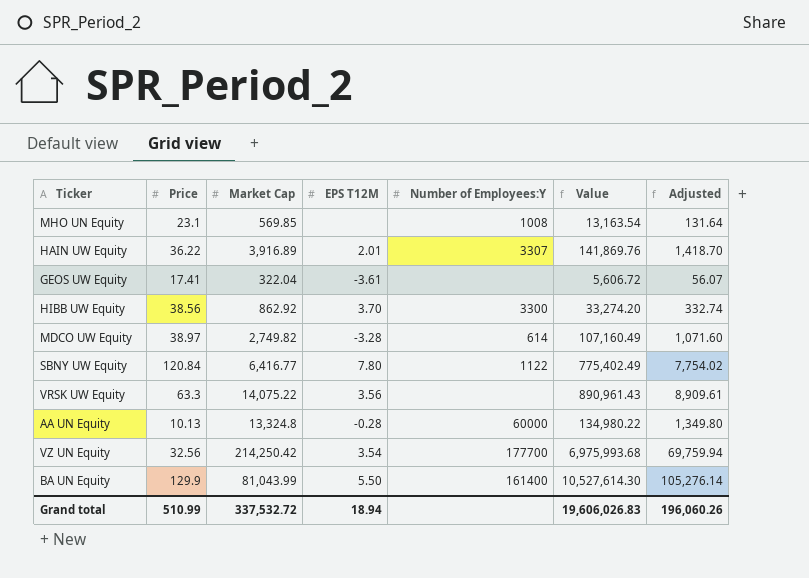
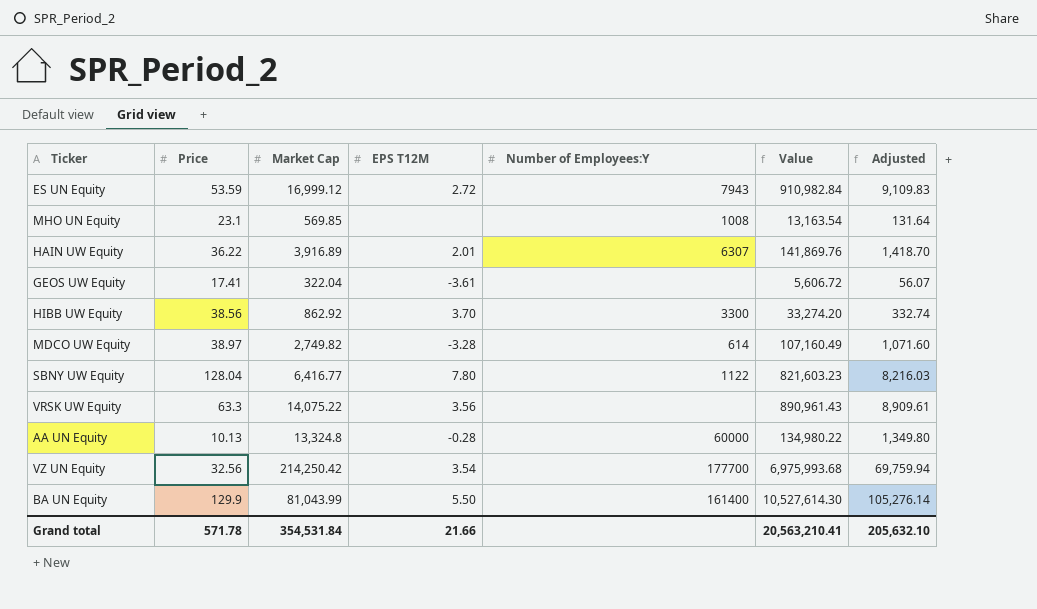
row ES UN Equity: none -> 53.59 | 16,999.12 | 2.72 | 7943 | 910,982.84 | 9,109.83
HAIN UW Equity | Number of Employees:Y: 3307 -> 6307
SBNY UW Equity | Price: 120.84 -> 128.04
SBNY UW Equity | Value: 775,402.49 -> 821,603.23
SBNY UW Equity | Adjusted: 7,754.02 -> 8,216.03
Grand total | Price: 510.99 -> 571.78
Grand total | Market Cap: 337,532.72 -> 354,531.84
Grand total | EPS T12M: 18.94 -> 21.66
Grand total | Value: 19,606,026.83 -> 20,563,210.41
Grand total | Adjusted: 196,060.26 -> 205,632.10

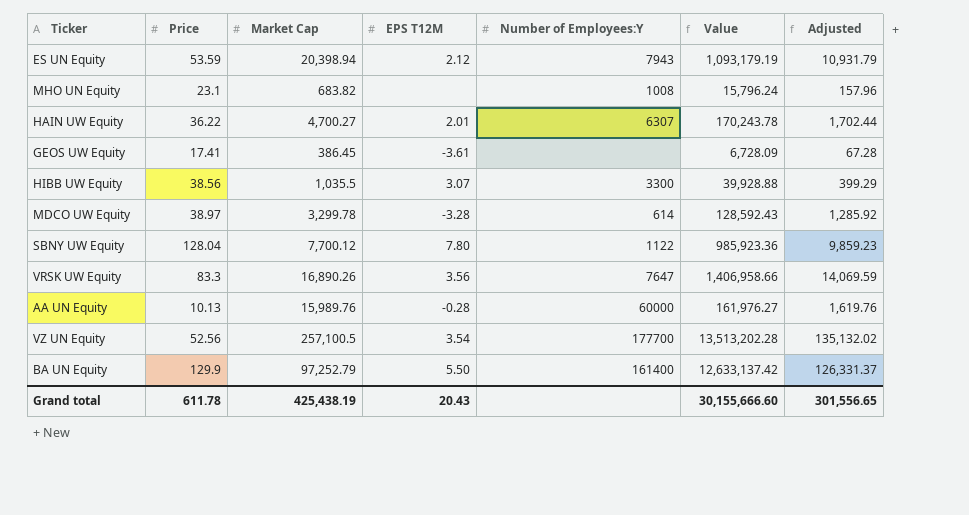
ES UN Equity | Market Cap: 16,999.12 -> 20,398.94
ES UN Equity | EPS T12M: 2.72 -> 2.12
ES UN Equity | Value: 910,982.84 -> 1,093,179.19
ES UN Equity | Adjusted: 9,109.83 -> 10,931.79
MHO UN Equity | Market Cap: 569.85 -> 683.82
MHO UN Equity | Value: 13,163.54 -> 15,796.24
MHO UN Equity | Adjusted: 131.64 -> 157.96
HAIN UW Equity | Market Cap: 3,916.89 -> 4,700.27
HAIN UW Equity | Value: 141,869.76 -> 170,243.78
HAIN UW Equity | Adjusted: 1,418.70 -> 1,702.44
GEOS UW Equity | Market Cap: 322.04 -> 386.45
GEOS UW Equity | Value: 5,606.72 -> 6,728.09
GEOS UW Equity | Adjusted: 56.07 -> 67.28
HIBB UW Equity | Market Cap: 862.92 -> 1,035.5
HIBB UW Equity | EPS T12M: 3.70 -> 3.07
HIBB UW Equity | Value: 33,274.20 -> 39,928.88
HIBB UW Equity | Adjusted: 332.74 -> 399.29
MDCO UW Equity | Market Cap: 2,749.82 -> 3,299.78
MDCO UW Equity | Value: 107,160.49 -> 128,592.43
MDCO UW Equity | Adjusted: 1,071.60 -> 1,285.92
SBNY UW Equity | Market Cap: 6,416.77 -> 7,700.12
SBNY UW Equity | Value: 821,603.23 -> 985,923.36
SBNY UW Equity | Adjusted: 8,216.03 -> 9,859.23
VRSK UW Equity | Price: 63.3 -> 83.3
VRSK UW Equity | Market Cap: 14,075.22 -> 16,890.26
VRSK UW Equity | Number of Employees:Y: none -> 7647
VRSK UW Equity | Value: 890,961.43 -> 1,406,958.66
VRSK UW Equity | Adjusted: 8,909.61 -> 14,069.59
AA UN Equity | Market Cap: 13,324.8 -> 15,989.76
AA UN Equity | Value: 134,980.22 -> 161,976.27
AA UN Equity | Adjusted: 1,349.80 -> 1,619.76
VZ UN Equity | Price: 32.56 -> 52.56
VZ UN Equity | Market Cap: 214,250.42 -> 257,100.5
VZ UN Equity | Value: 6,975,993.68 -> 13,513,202.28
VZ UN Equity | Adjusted: 69,759.94 -> 135,132.02
BA UN Equity | Market Cap: 81,043.99 -> 97,252.79
BA UN Equity | Value: 10,527,614.30 -> 12,633,137.42
BA UN Equity | Adjusted: 105,276.14 -> 126,331.37
Grand total | Price: 571.78 -> 611.78
Grand total | Market Cap: 354,531.84 -> 425,438.19
Grand total | EPS T12M: 21.66 -> 20.43
Grand total | Value: 20,563,210.41 -> 30,155,666.60
Grand total | Adjusted: 205,632.10 -> 301,556.65

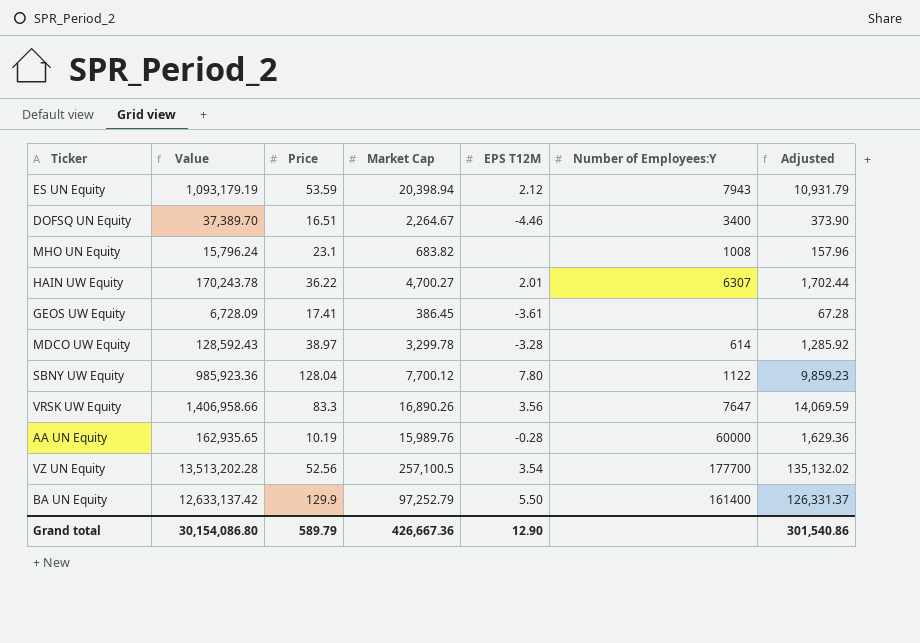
column Value | position: 6 -> 2
row HIBB UW Equity: 38.56 | 1,035.5 | 3.07 | 3300 | 39,928.88 | 399.29 -> none
row DOFSQ UN Equity: none -> 37,389.70 | 16.51 | 2,264.67 | -4.46 | 3400 | 373.90
AA UN Equity | Value: 161,976.27 -> 162,935.65
AA UN Equity | Price: 10.13 -> 10.19
AA UN Equity | Adjusted: 1,619.76 -> 1,629.36
Grand total | Value: 30,155,666.60 -> 30,154,086.80
Grand total | Price: 611.78 -> 589.79
Grand total | Market Cap: 425,438.19 -> 426,667.36
Grand total | EPS T12M: 20.43 -> 12.90
Grand total | Adjusted: 301,556.65 -> 301,540.86

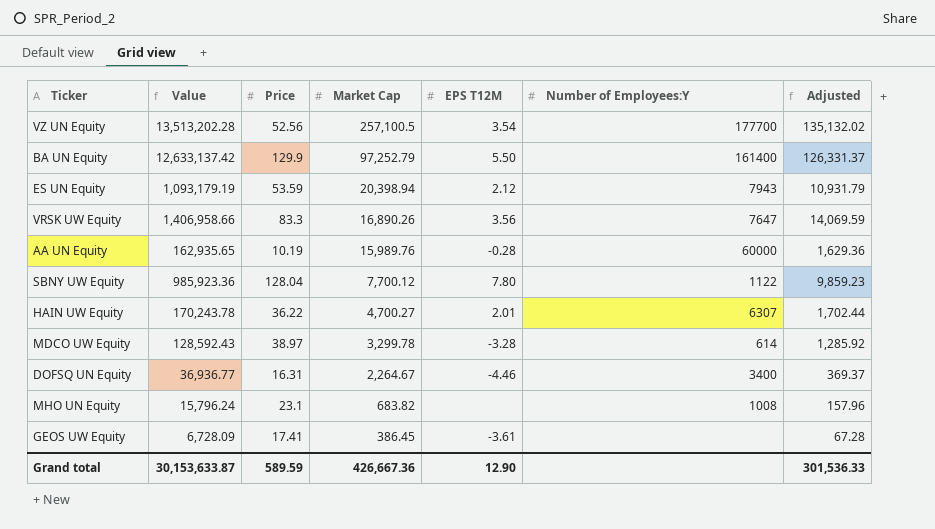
row order: none -> Market Cap descending
DOFSQ UN Equity | Value: 37,389.70 -> 36,936.77
DOFSQ UN Equity | Price: 16.51 -> 16.31
DOFSQ UN Equity | Adjusted: 373.90 -> 369.37
Grand total | Value: 30,154,086.80 -> 30,153,633.87
Grand total | Price: 589.79 -> 589.59
Grand total | Adjusted: 301,540.86 -> 301,536.33

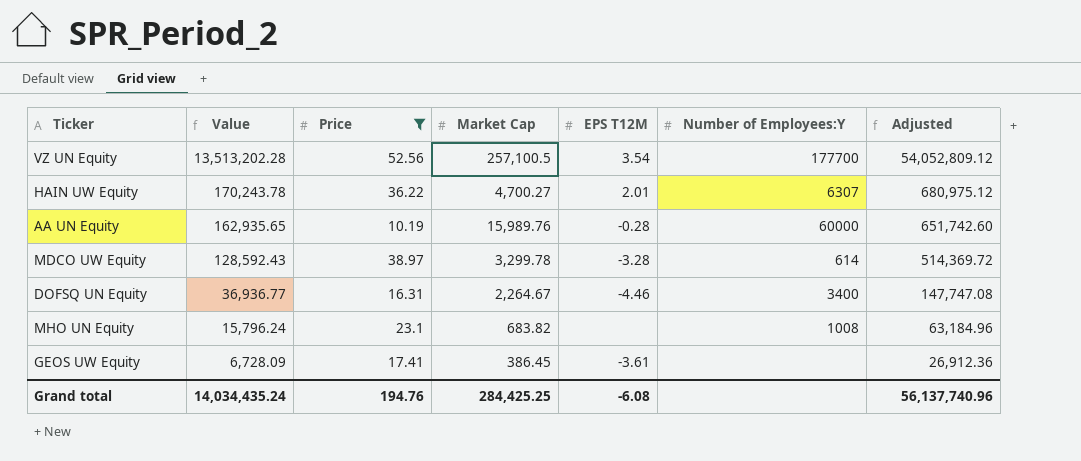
filter: none -> Price <= 52.56
row order: Market Cap descending -> Value descending
column Adjusted | formula: [Value] * 0.01 -> [Value] * 4
Grand total | Value: 30,153,633.87 -> 14,034,435.24
Grand total | Price: 589.59 -> 194.76
Grand total | Market Cap: 426,667.36 -> 284,425.25
Grand total | EPS T12M: 12.90 -> -6.08
Grand total | Adjusted: 301,536.33 -> 56,137,740.96

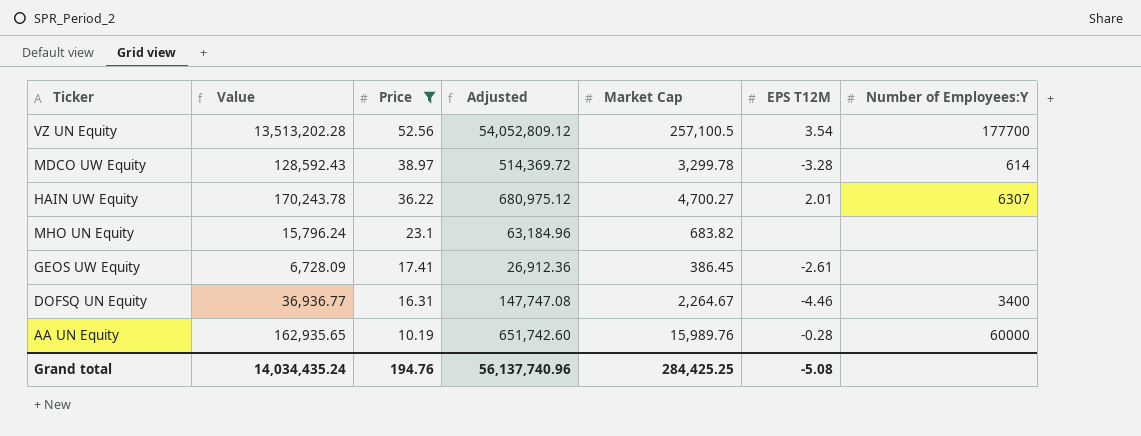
row order: Value descending -> Price descending
column Adjusted | position: 7 -> 4
MHO UN Equity | Number of Employees:Y: 1008 -> none
GEOS UW Equity | EPS T12M: -3.61 -> -2.61
Grand total | EPS T12M: -6.08 -> -5.08

